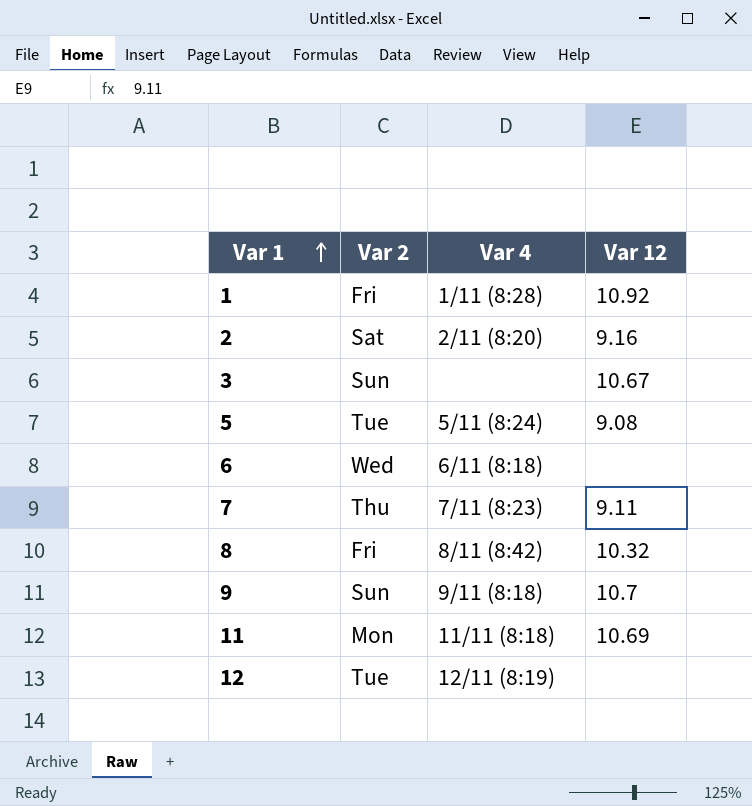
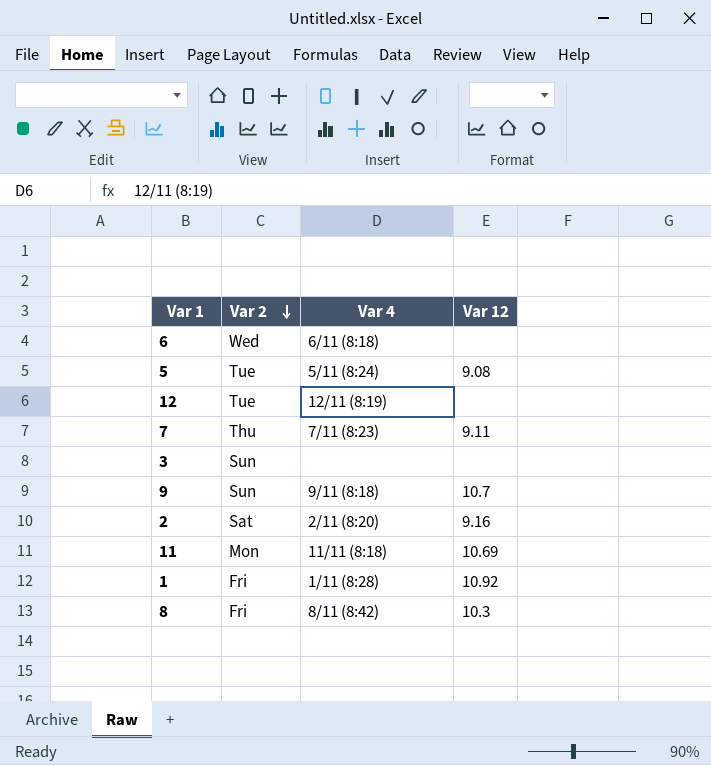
row order: Var 1 ascending -> Var 2 descending
3 | Var 12: 10.67 -> none
8 | Var 12: 10.32 -> 10.3

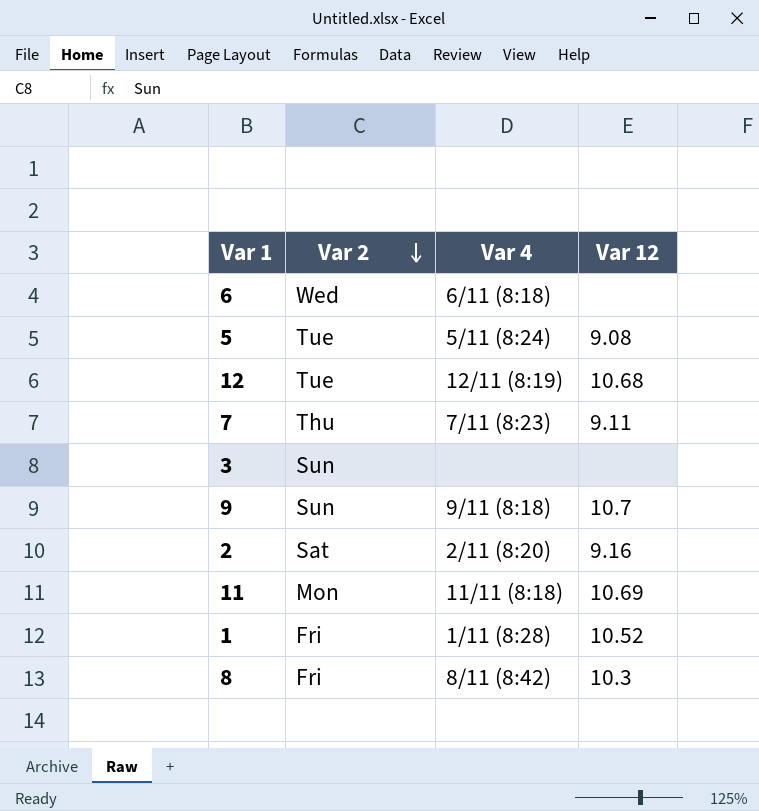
12 | Var 12: none -> 10.68
1 | Var 12: 10.92 -> 10.52

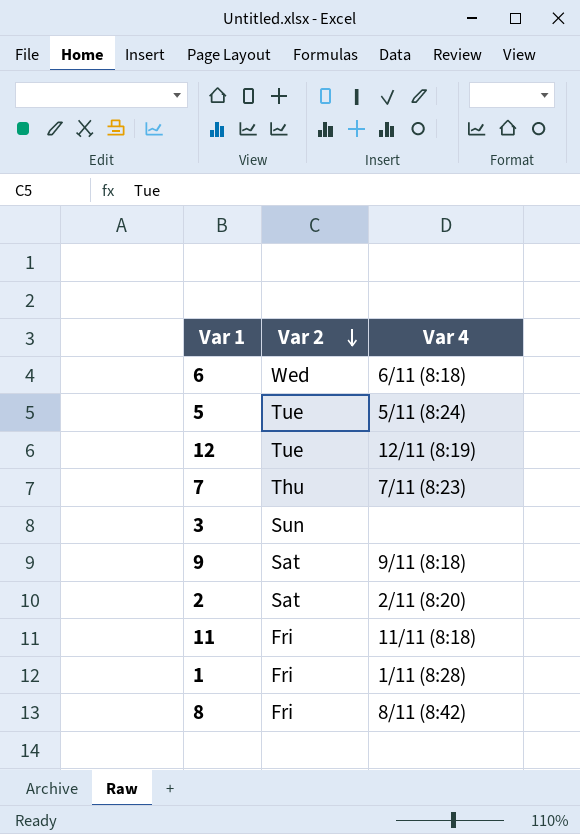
column Var 12 | position: 4 -> none
9 | Var 2: Sun -> Sat
11 | Var 2: Mon -> Fri

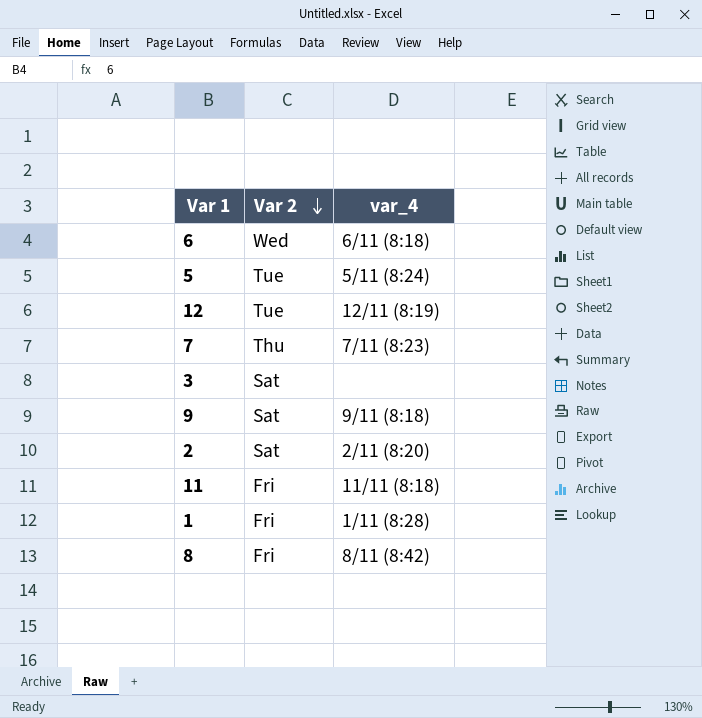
column name: Var 4 -> var_4
3 | Var 2: Sun -> Sat

